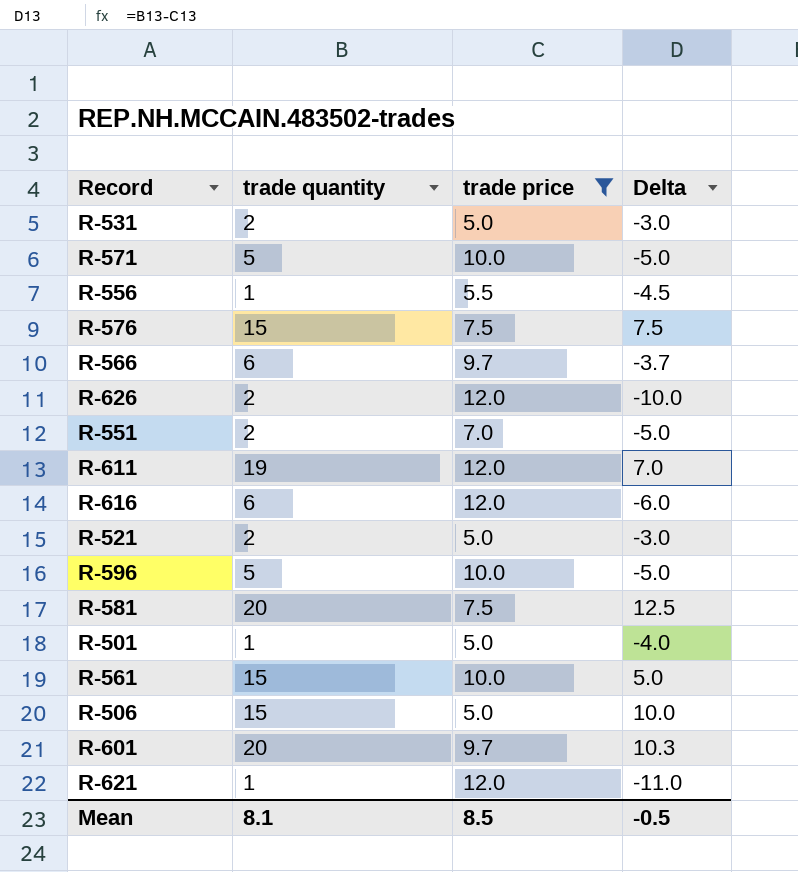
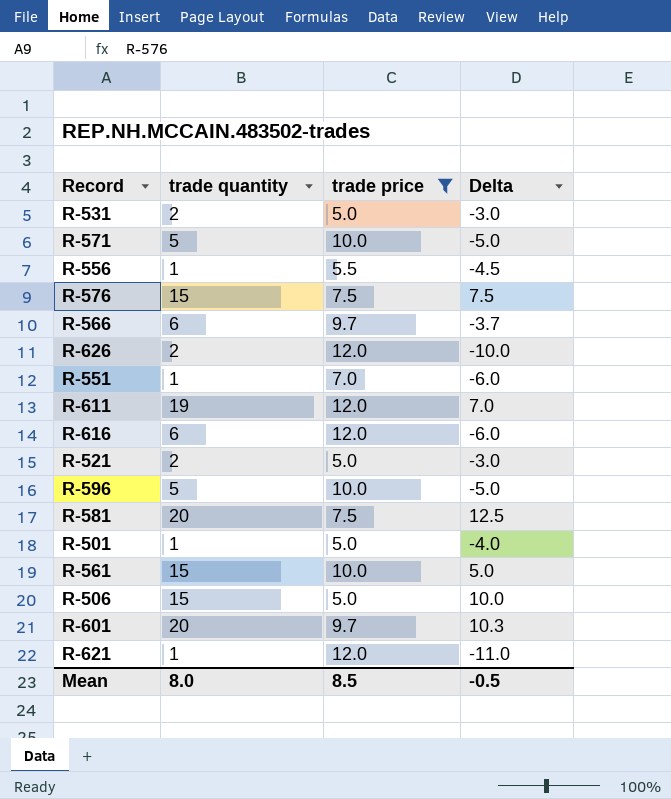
R-551 | trade quantity: 2 -> 1
R-551 | Delta: -5.0 -> -6.0
Mean | trade quantity: 8.1 -> 8.0

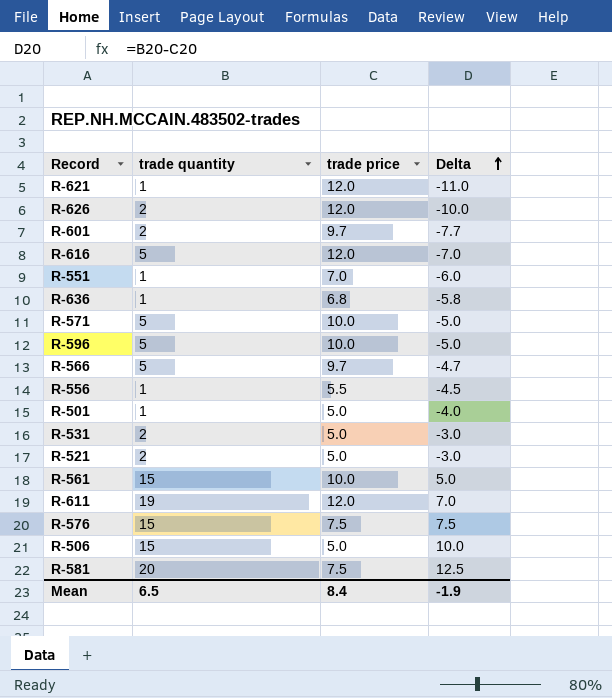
filter: trade price != 6.8 -> none
row order: none -> Delta ascending
R-601 | trade quantity: 20 -> 2
R-601 | Delta: 10.3 -> -7.7
R-616 | trade quantity: 6 -> 5
R-616 | Delta: -6.0 -> -7.0
R-566 | trade quantity: 6 -> 5
R-566 | Delta: -3.7 -> -4.7
Mean | trade quantity: 8.0 -> 6.5
Mean | trade price: 8.5 -> 8.4
Mean | Delta: -0.5 -> -1.9

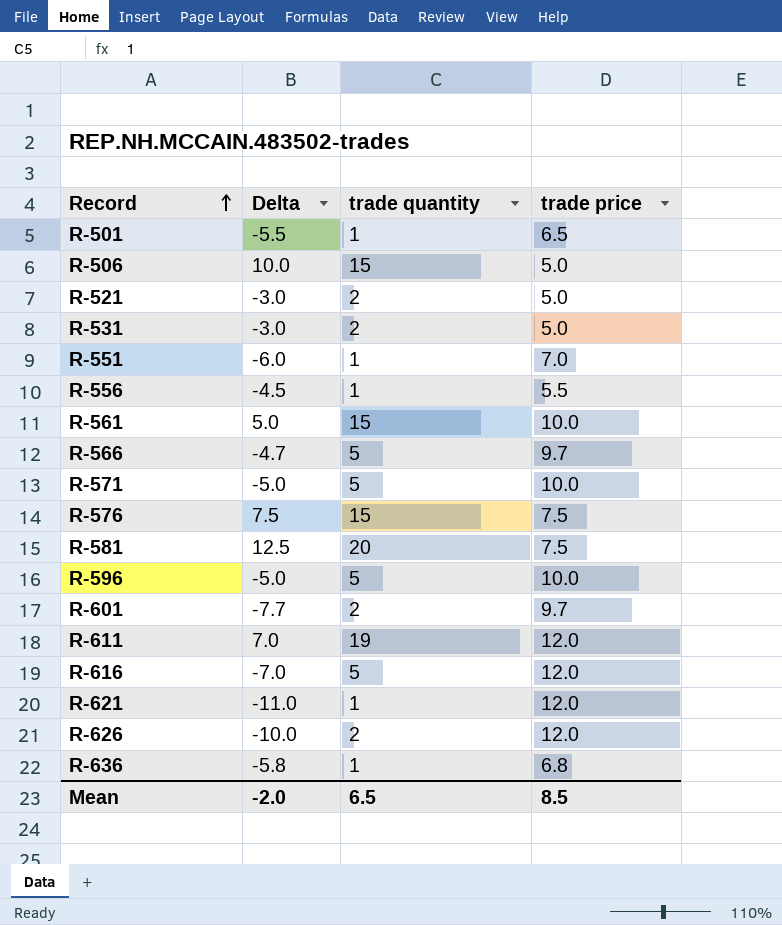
row order: Delta ascending -> Record ascending
column Delta | position: 4 -> 2
R-501 | Delta: -4.0 -> -5.5
R-501 | trade price: 5.0 -> 6.5
Mean | Delta: -1.9 -> -2.0
Mean | trade price: 8.4 -> 8.5

